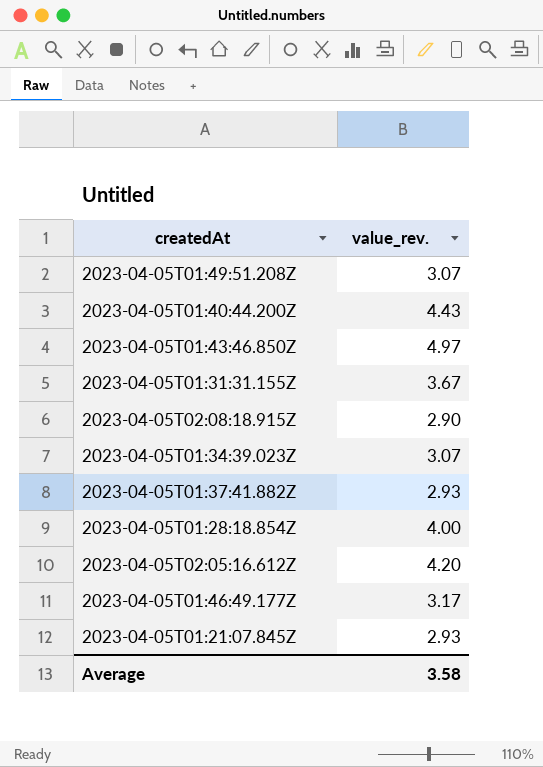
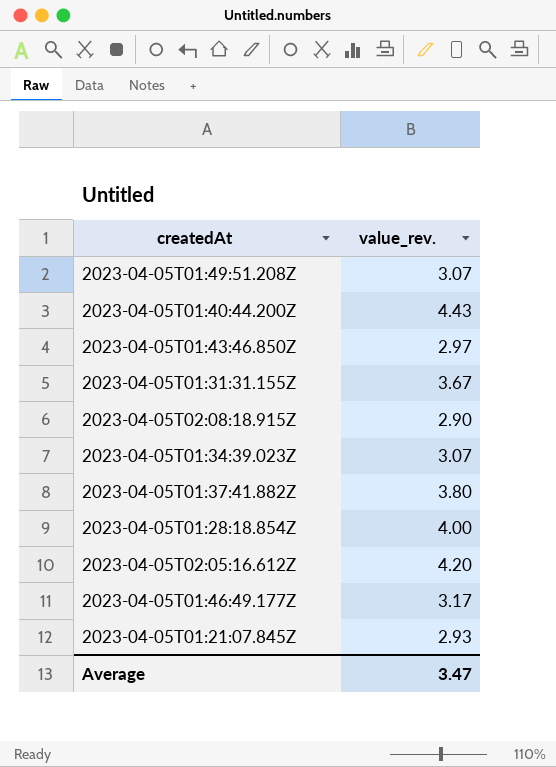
2023-04-05T01:43:46.850Z | value_rev.: 4.97 -> 2.97
2023-04-05T01:37:41.882Z | value_rev.: 2.93 -> 3.80
Average | value_rev.: 3.58 -> 3.47

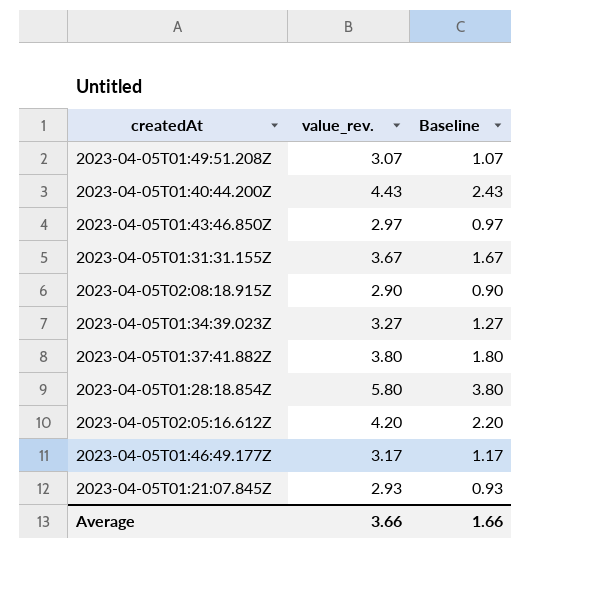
column Baseline | formula: none -> [value_rev.] - 2
2023-04-05T01:34:39.023Z | value_rev.: 3.07 -> 3.27
2023-04-05T01:28:18.854Z | value_rev.: 4.00 -> 5.80
Average | value_rev.: 3.47 -> 3.66

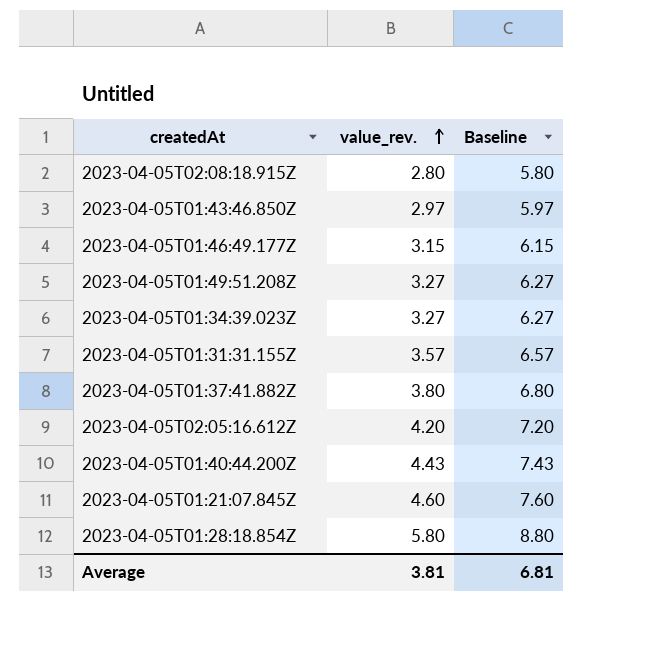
row order: none -> value_rev. ascending
column Baseline | formula: [value_rev.] - 2 -> [value_rev.] + 3
2023-04-05T02:08:18.915Z | value_rev.: 2.90 -> 2.80
2023-04-05T01:46:49.177Z | value_rev.: 3.17 -> 3.15
2023-04-05T01:49:51.208Z | value_rev.: 3.07 -> 3.27
2023-04-05T01:31:31.155Z | value_rev.: 3.67 -> 3.57
2023-04-05T01:21:07.845Z | value_rev.: 2.93 -> 4.60
Average | value_rev.: 3.66 -> 3.81
Average | Baseline: 1.66 -> 6.81

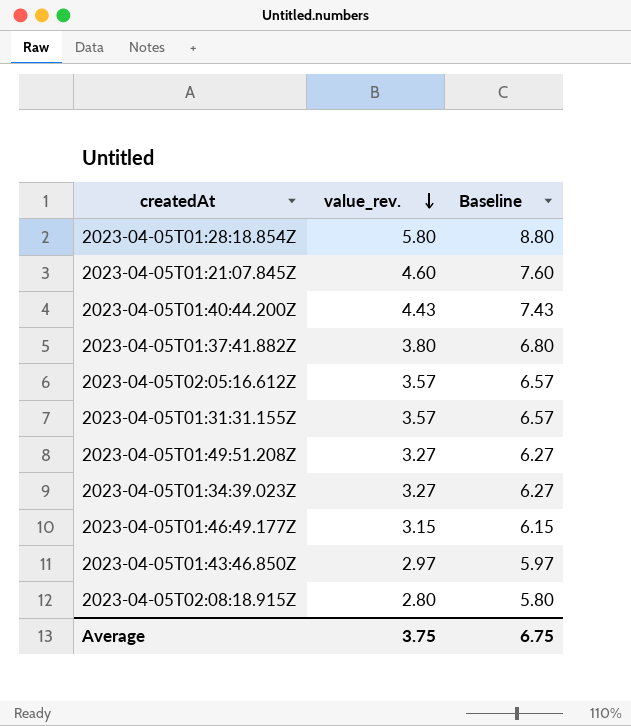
row order: value_rev. ascending -> value_rev. descending
2023-04-05T02:05:16.612Z | value_rev.: 4.20 -> 3.57
2023-04-05T02:05:16.612Z | Baseline: 7.20 -> 6.57
Average | value_rev.: 3.81 -> 3.75
Average | Baseline: 6.81 -> 6.75

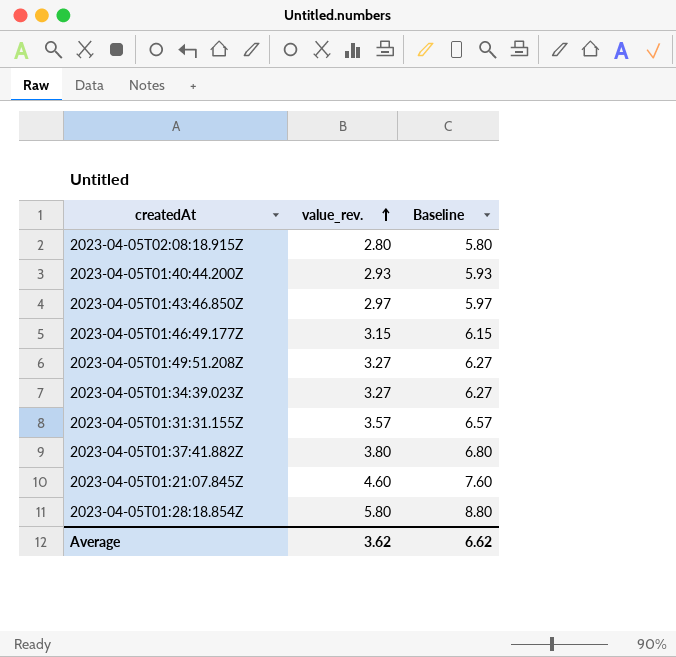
row order: value_rev. descending -> value_rev. ascending
row 2023-04-05T02:05:16.612Z: 3.57 | 6.57 -> none
2023-04-05T01:40:44.200Z | value_rev.: 4.43 -> 2.93
2023-04-05T01:40:44.200Z | Baseline: 7.43 -> 5.93
Average | value_rev.: 3.75 -> 3.62
Average | Baseline: 6.75 -> 6.62

